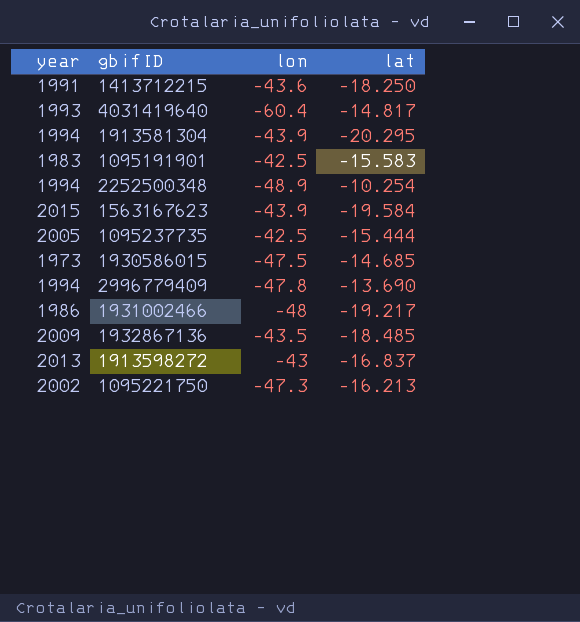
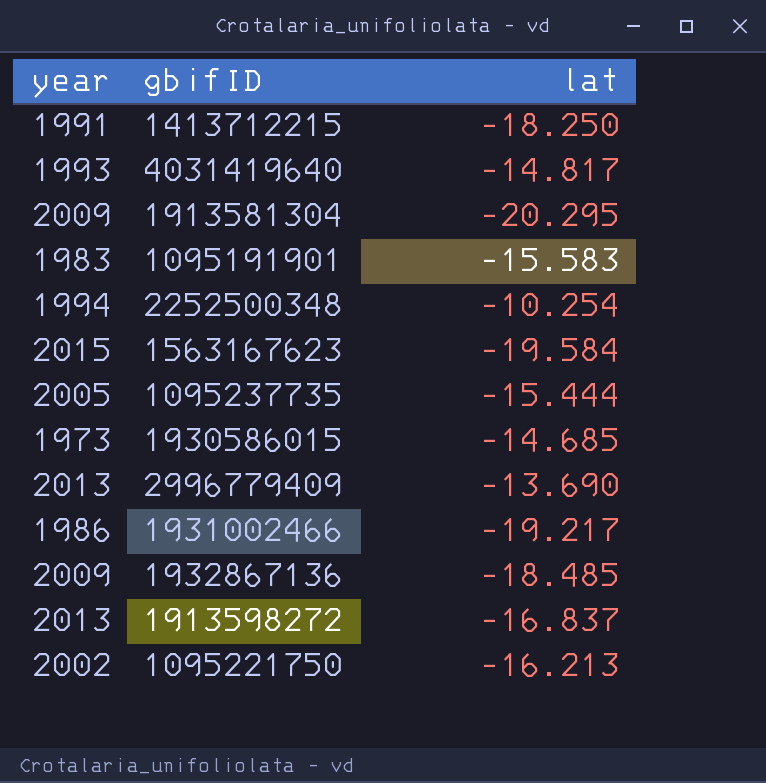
column lon | position: 3 -> none
1913581304 | year: 1994 -> 2009
2996779409 | year: 1994 -> 2013

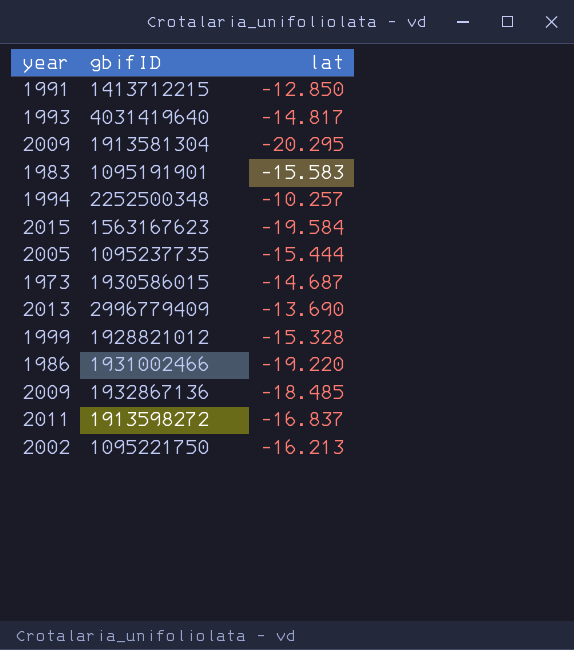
1413712215 | lat: -18.250 -> -12.850
2252500348 | lat: -10.254 -> -10.257
1930586015 | lat: -14.685 -> -14.687
row 1928821012: none -> 1999 | -15.328
1931002466 | lat: -19.217 -> -19.220
1913598272 | year: 2013 -> 2011

